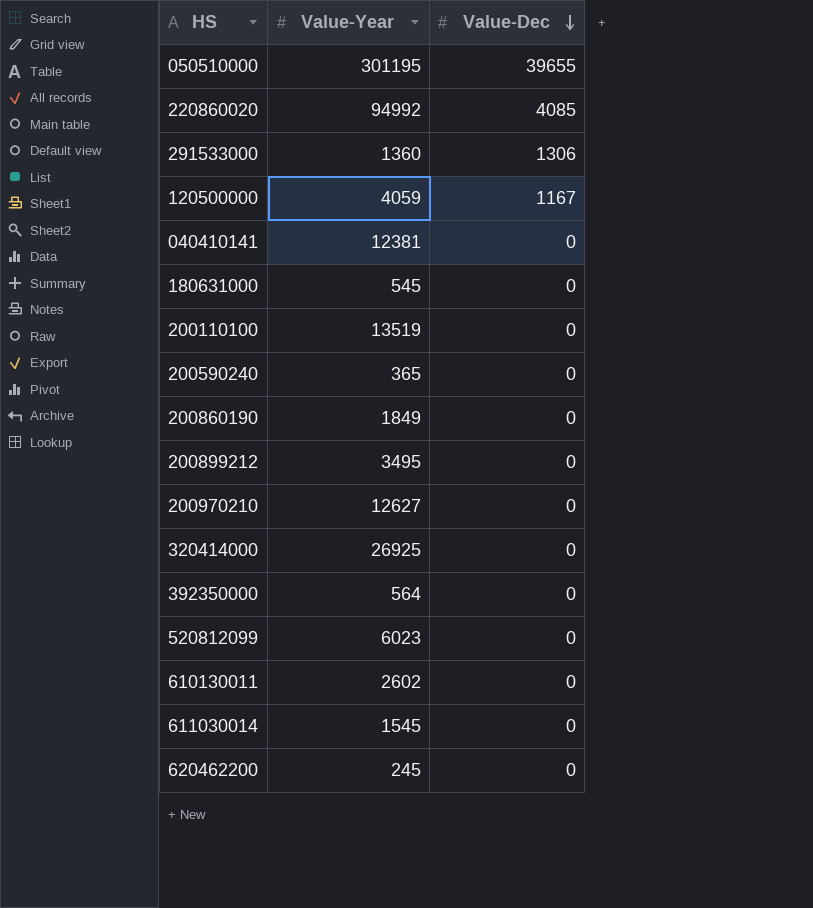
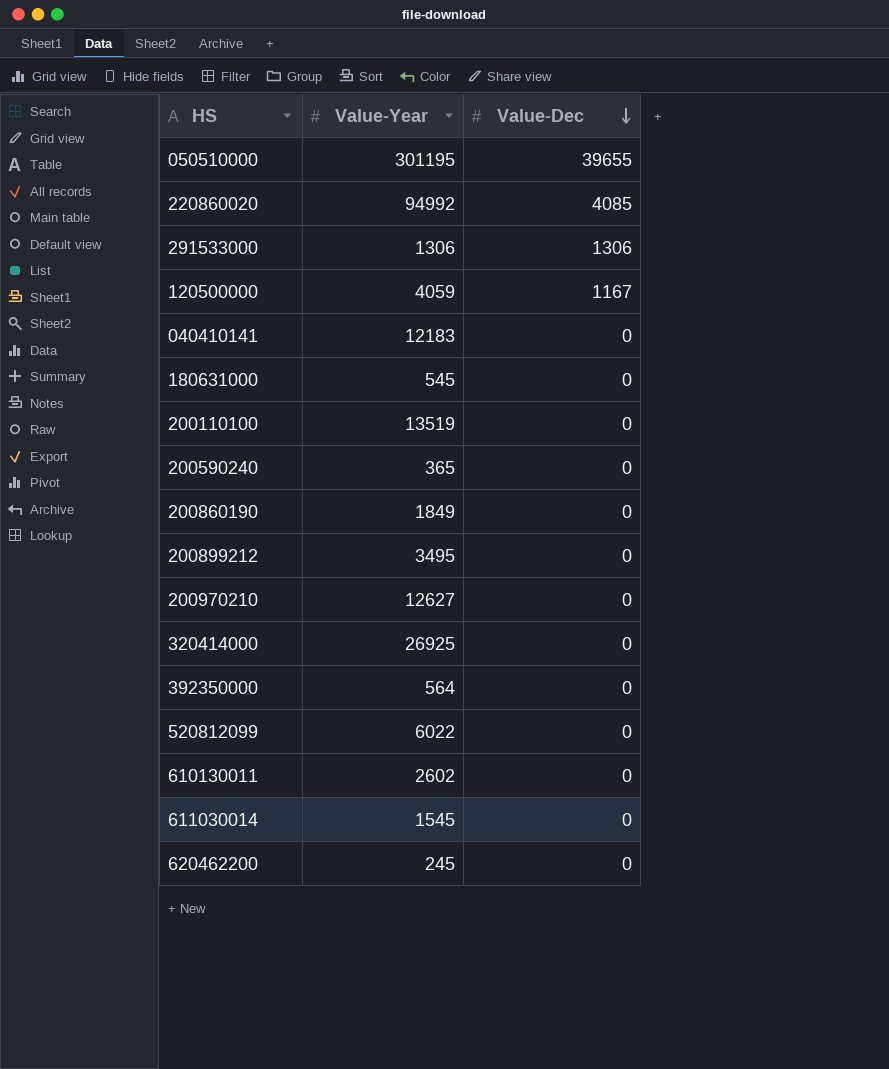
291533000 | Value-Year: 1360 -> 1306
040410141 | Value-Year: 12381 -> 12183
520812099 | Value-Year: 6023 -> 6022

